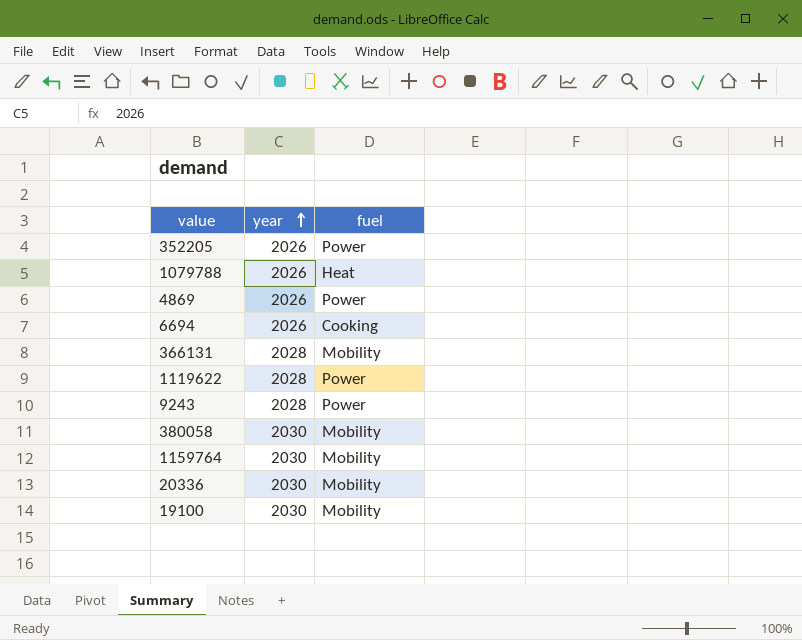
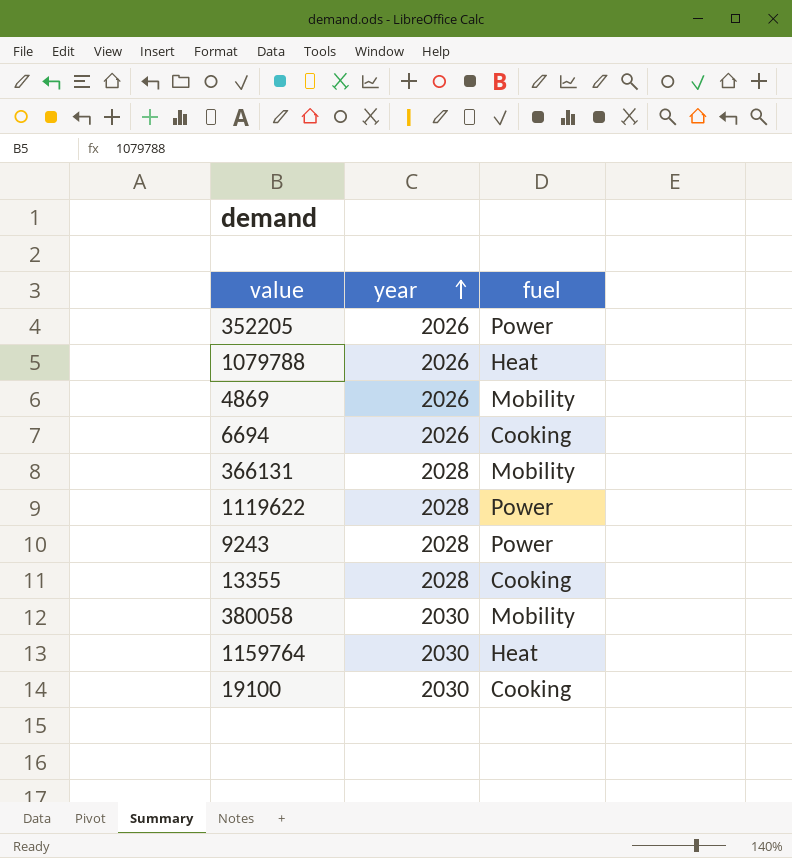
row 20336: 2030 | Mobility -> none
4869 | fuel: Power -> Mobility
row 13355: none -> 2028 | Cooking
1159764 | fuel: Mobility -> Heat
19100 | fuel: Mobility -> Cooking

